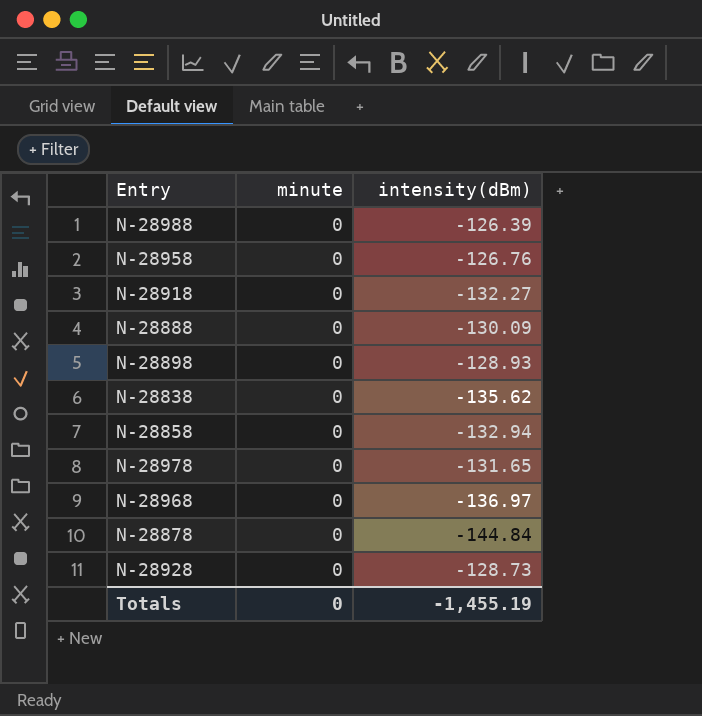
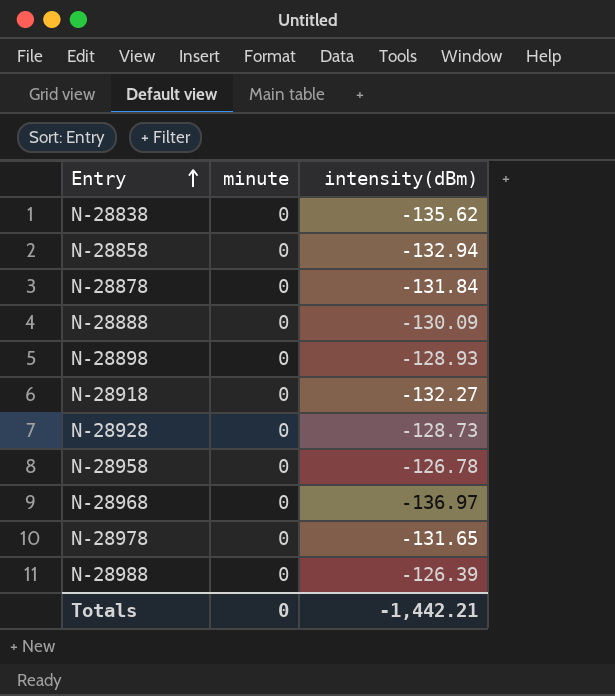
row order: none -> Entry ascending
N-28878 | intensity(dBm): -144.84 -> -131.84
N-28958 | intensity(dBm): -126.76 -> -126.78
Totals | intensity(dBm): -1,455.19 -> -1,442.21

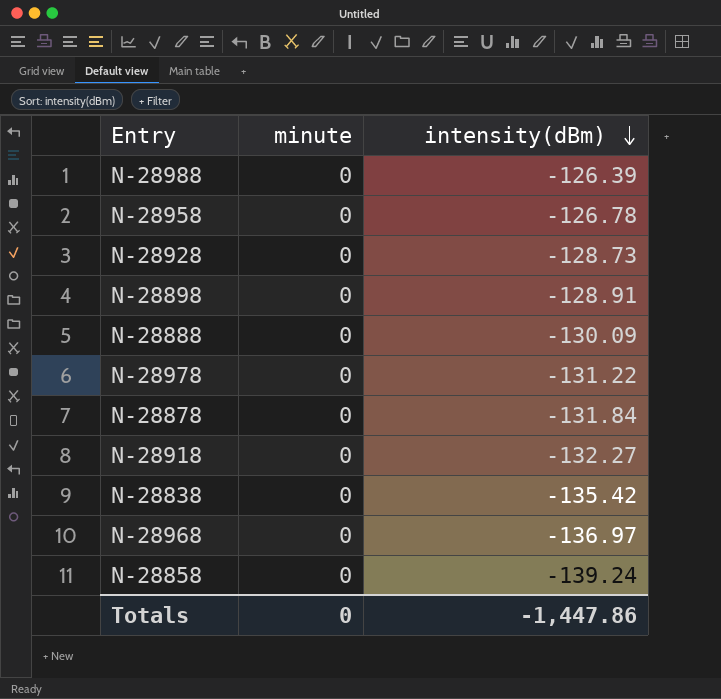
row order: Entry ascending -> intensity(dBm) descending
N-28898 | intensity(dBm): -128.93 -> -128.91
N-28978 | intensity(dBm): -131.65 -> -131.22
N-28838 | intensity(dBm): -135.62 -> -135.42
N-28858 | intensity(dBm): -132.94 -> -139.24
Totals | intensity(dBm): -1,442.21 -> -1,447.86

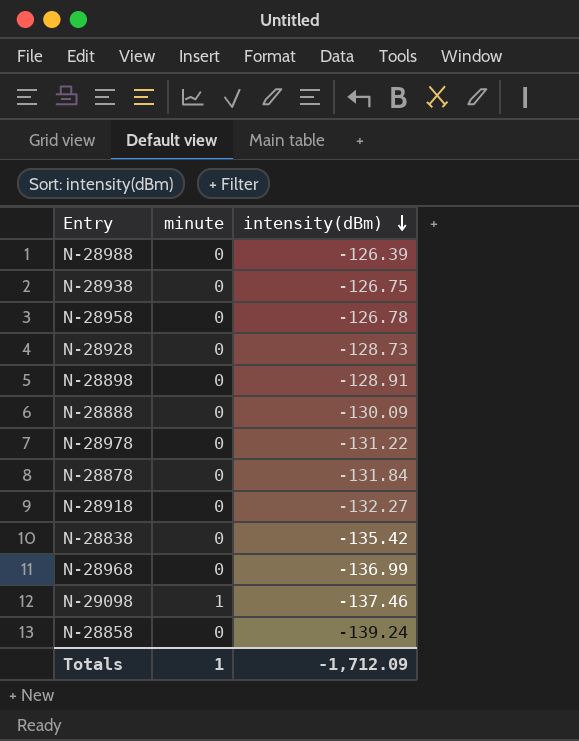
row N-28938: none -> 0 | -126.75
N-28968 | intensity(dBm): -136.97 -> -136.99
row N-29098: none -> 1 | -137.46
Totals | minute: 0 -> 1
Totals | intensity(dBm): -1,447.86 -> -1,712.09

